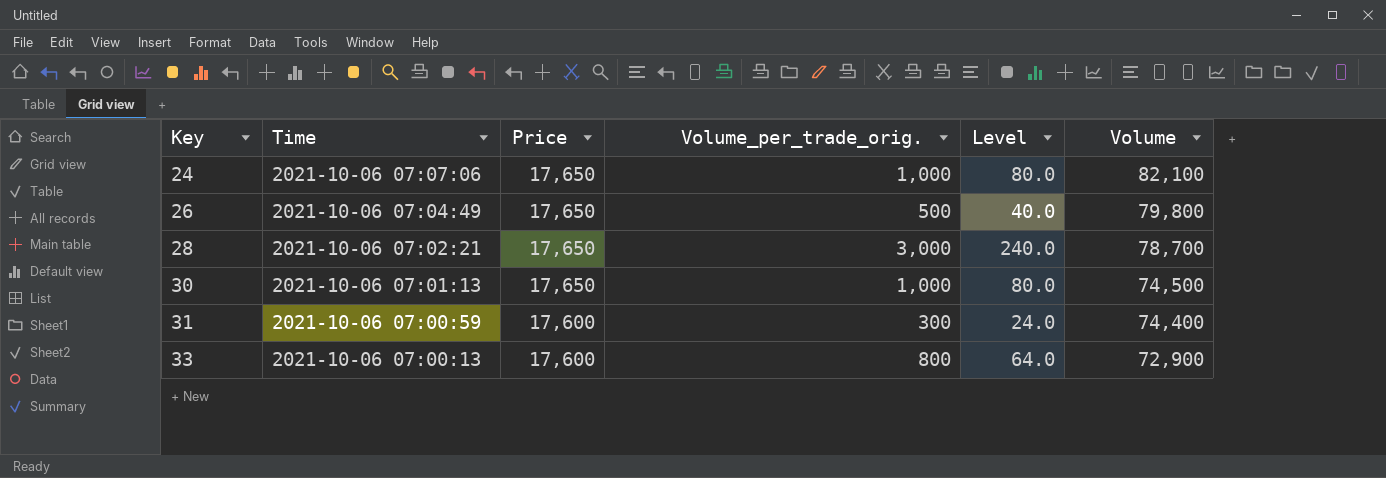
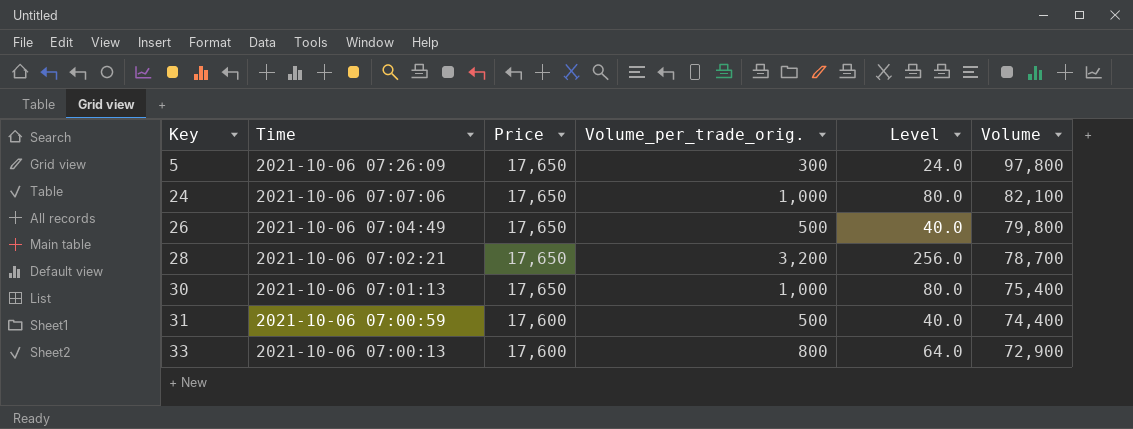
row 5: none -> 2021-10-06 07:26:09 | 17,650 | 300 | 24.0 | 97,800
28 | Volume_per_trade_orig.: 3,000 -> 3,200
28 | Level: 240.0 -> 256.0
30 | Volume: 74,500 -> 75,400
31 | Volume_per_trade_orig.: 300 -> 500
31 | Level: 24.0 -> 40.0

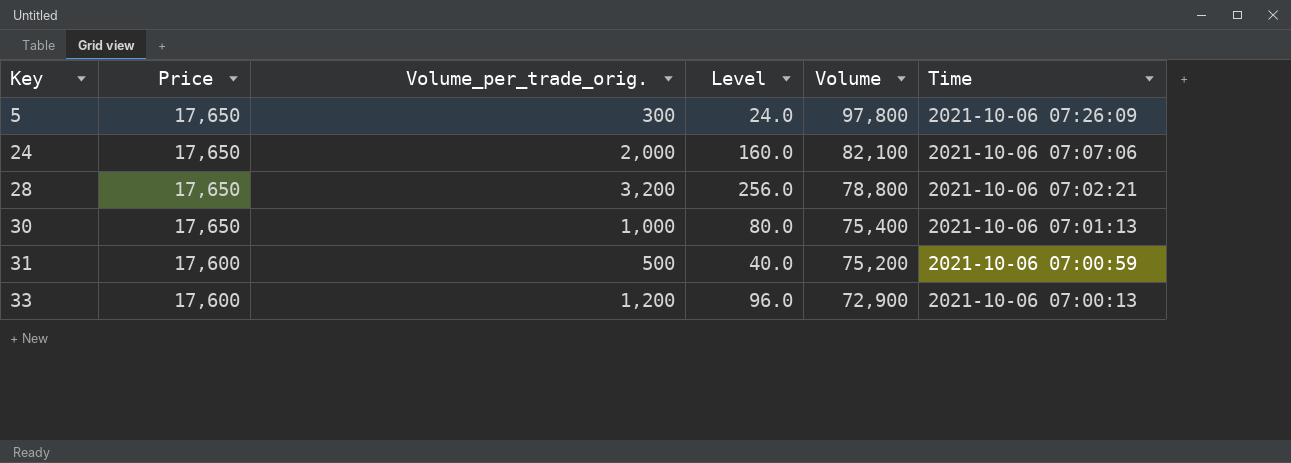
column Time | position: 2 -> 6
row 26: 2021-10-06 07:04:49 | 17,650 | 500 | 40.0 | 79,800 -> none
24 | Volume_per_trade_orig.: 1,000 -> 2,000
24 | Level: 80.0 -> 160.0
28 | Volume: 78,700 -> 78,800
31 | Volume: 74,400 -> 75,200
33 | Volume_per_trade_orig.: 800 -> 1,200
33 | Level: 64.0 -> 96.0

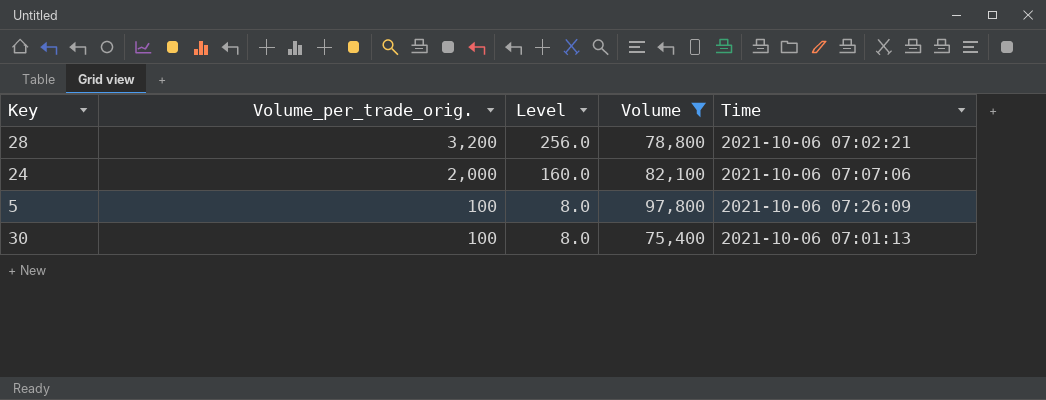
filter: none -> Volume >= 75,400
row order: Key ascending -> Volume_per_trade_orig. descending
column Price | position: 2 -> none
5 | Volume_per_trade_orig.: 300 -> 100
5 | Level: 24.0 -> 8.0
30 | Volume_per_trade_orig.: 1,000 -> 100
30 | Level: 80.0 -> 8.0

